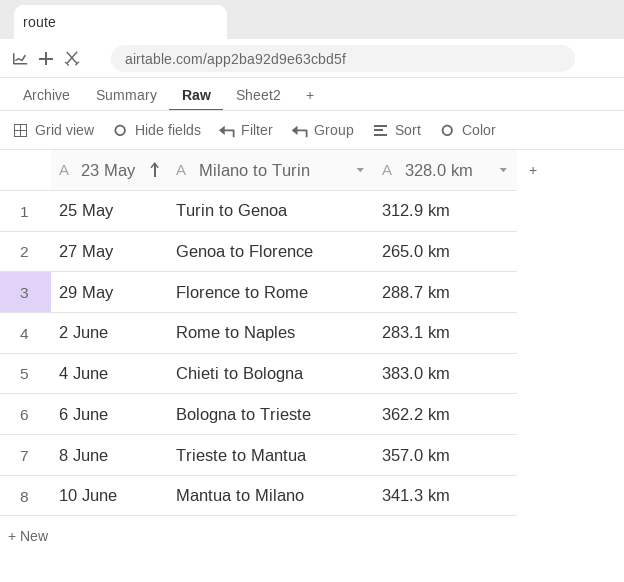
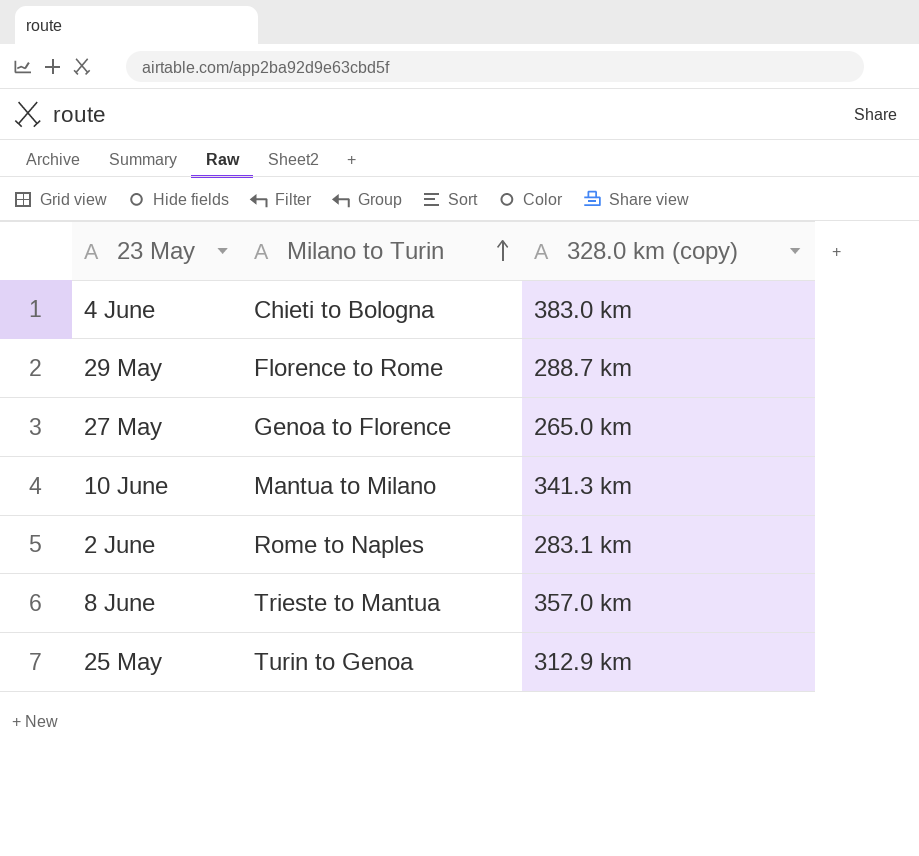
row order: 23 May ascending -> Milano to Turin ascending
column name: 328.0 km -> 328.0 km (copy)
row 6 June: Bologna to Trieste | 362.2 km -> none

